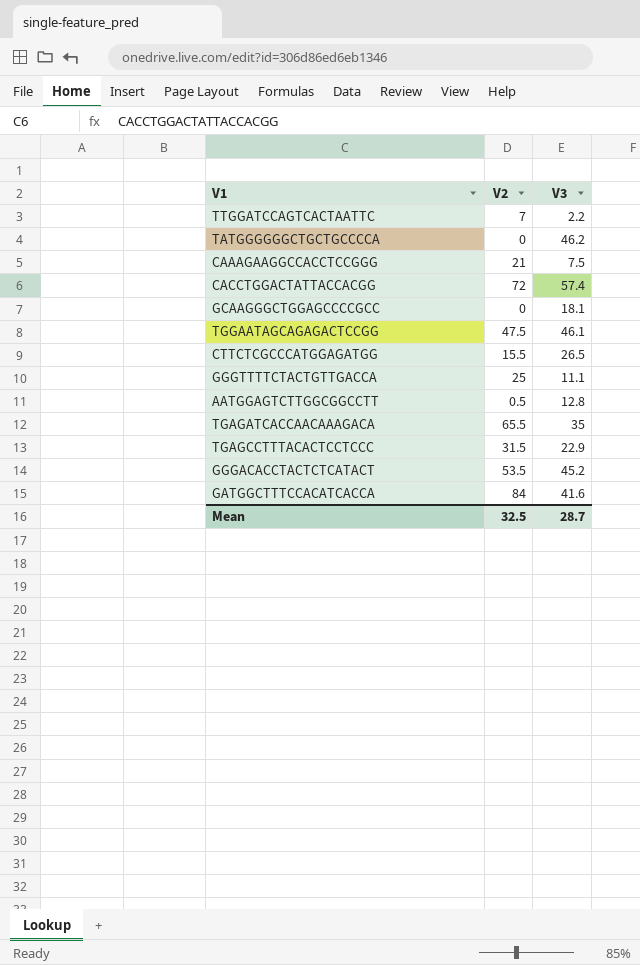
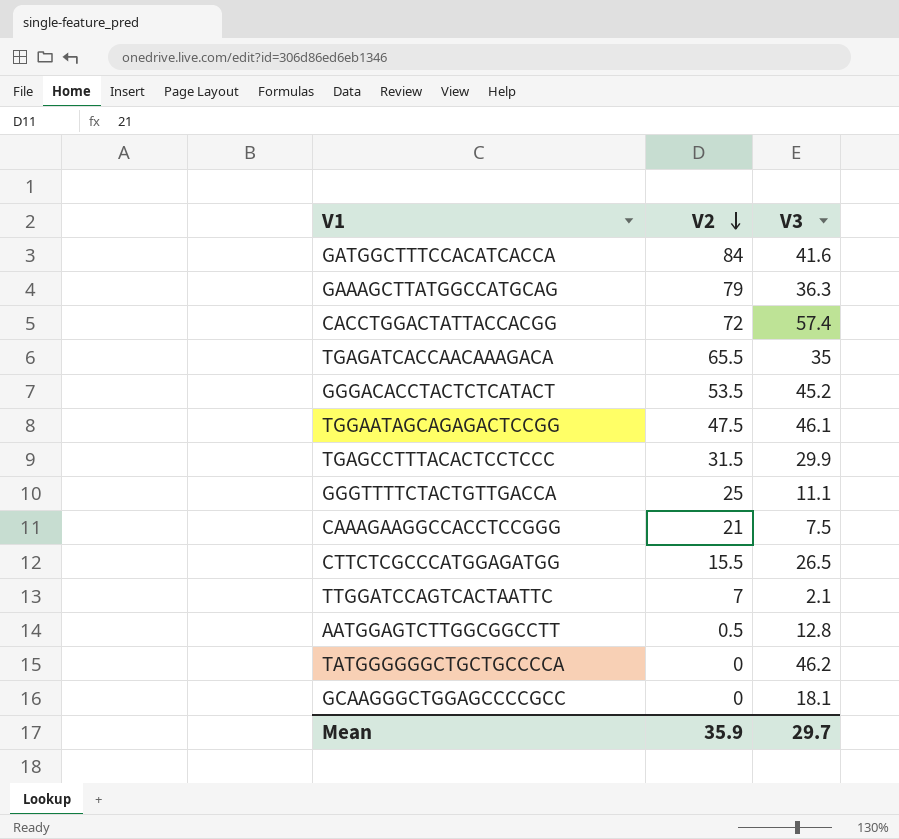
row order: none -> V2 descending
row GAAAGCTTATGGCCATGCAG: none -> 79 | 36.3
TGAGCCTTTACACTCCTCCC | V3: 22.9 -> 29.9
TTGGATCCAGTCACTAATTC | V3: 2.2 -> 2.1
Mean | V2: 32.5 -> 35.9
Mean | V3: 28.7 -> 29.7

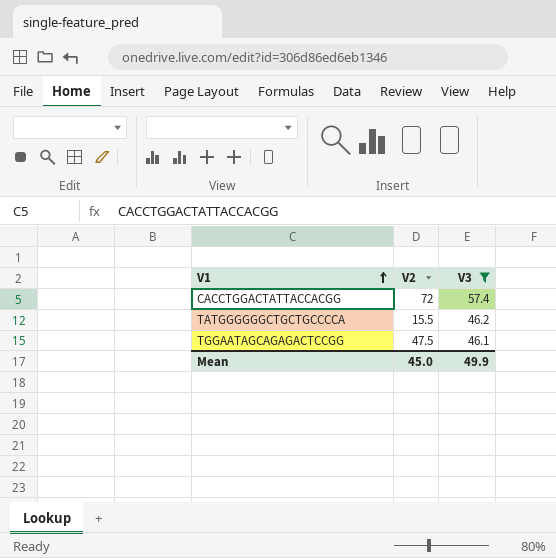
filter: none -> V3 >= 46.1
row order: V2 descending -> V1 ascending
TATGGGGGGCTGCTGCCCCA | V2: 0 -> 15.5
Mean | V2: 35.9 -> 45.0
Mean | V3: 29.7 -> 49.9

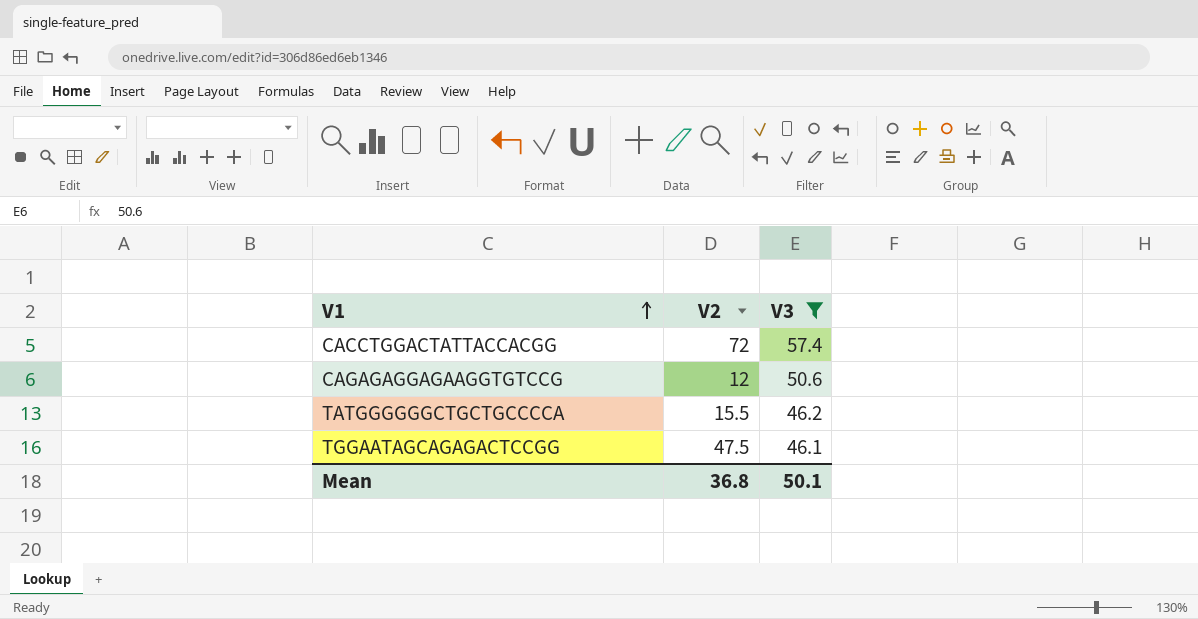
row CAGAGAGGAGAAGGTGTCCG: none -> 12 | 50.6
Mean | V2: 45.0 -> 36.8
Mean | V3: 49.9 -> 50.1

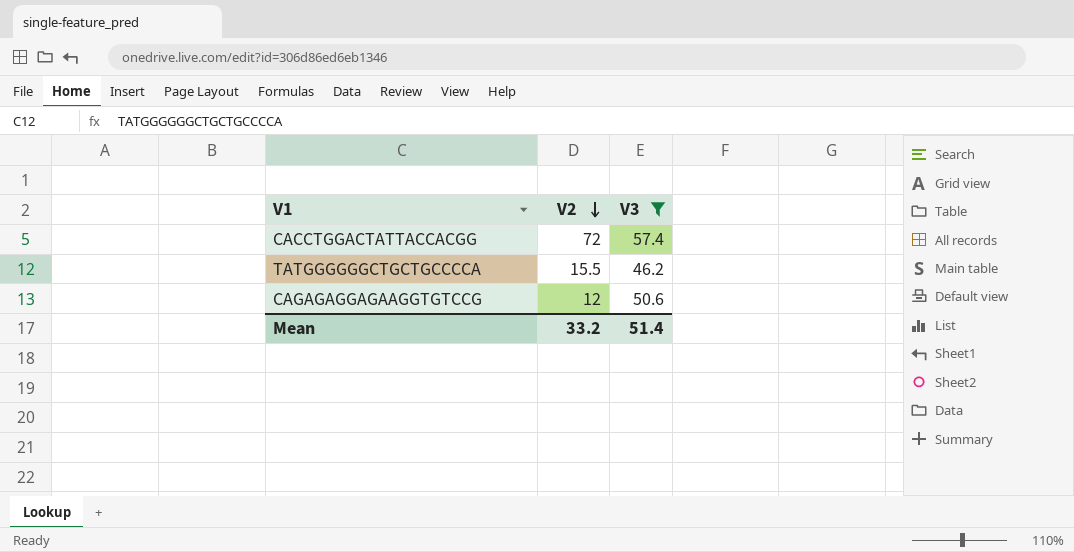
row order: V1 ascending -> V2 descending
row TGGAATAGCAGAGACTCCGG: 47.5 | 46.1 -> none
Mean | V2: 36.8 -> 33.2
Mean | V3: 50.1 -> 51.4

